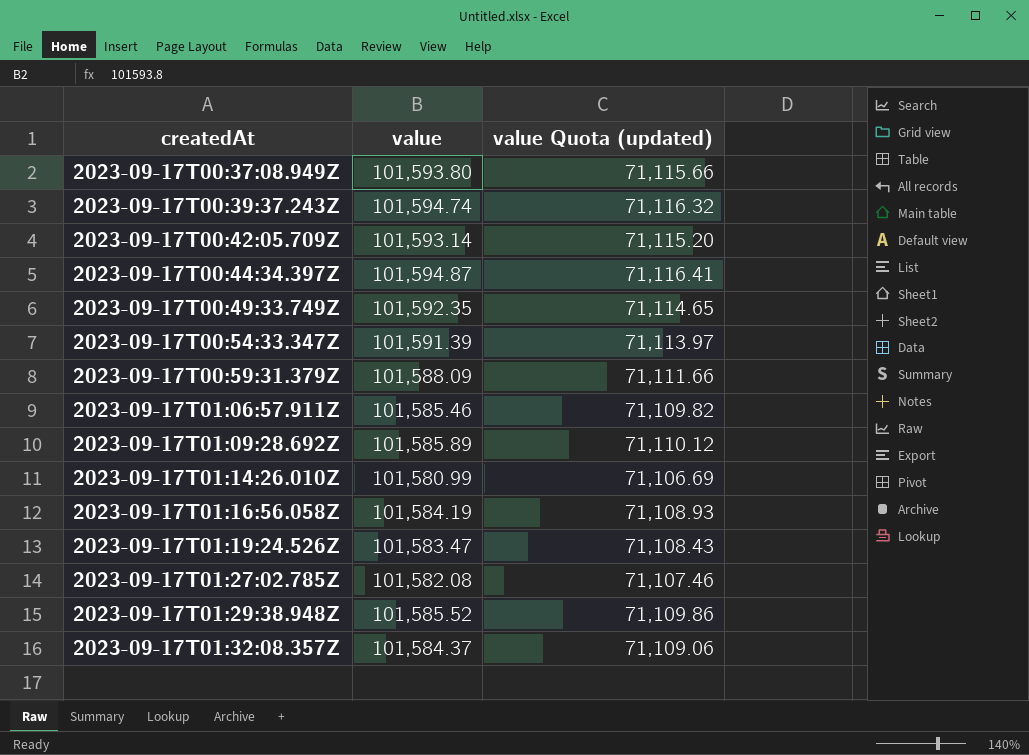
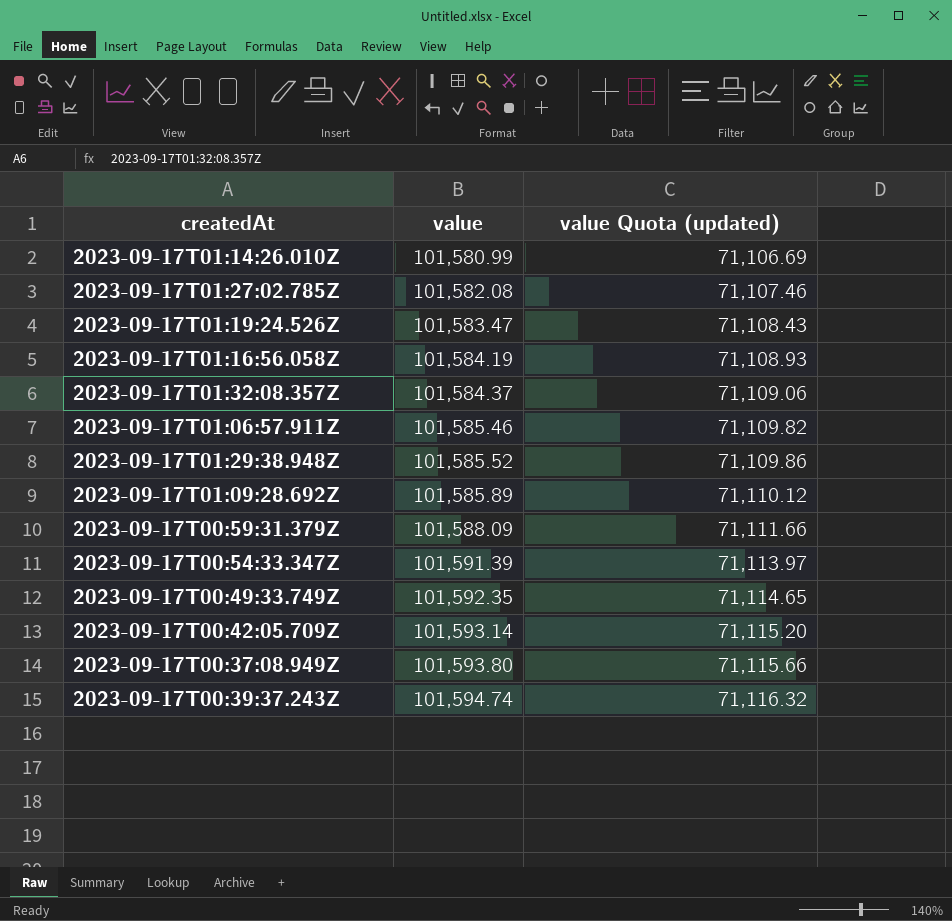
row order: createdAt ascending -> value ascending
row 2023-09-17T00:44:34.397Z: 101,594.87 | 71,116.41 -> none

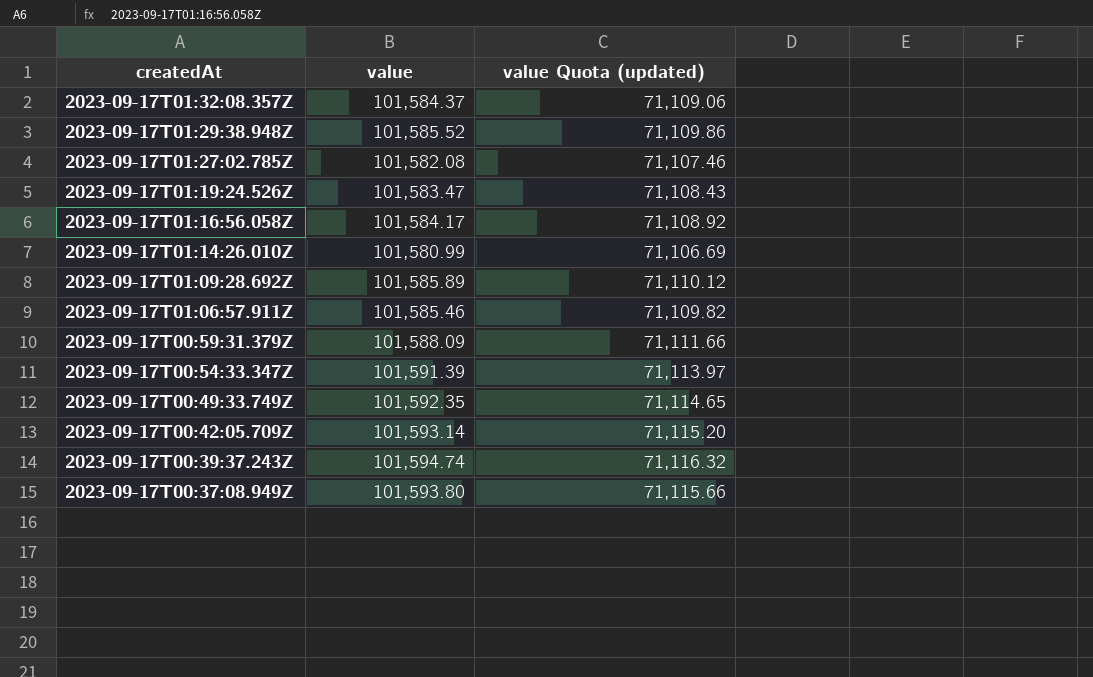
row order: value ascending -> createdAt descending
2023-09-17T01:16:56.058Z | value: 101,584.19 -> 101,584.17
2023-09-17T01:16:56.058Z | value Quota (updated): 71,108.93 -> 71,108.92

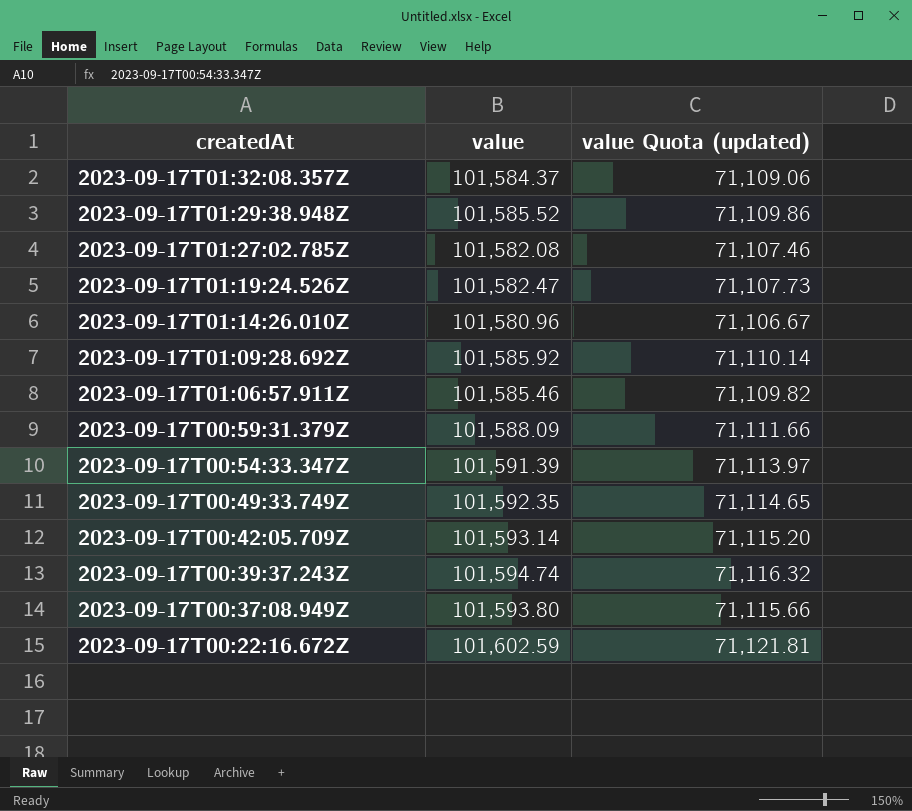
row 2023-09-17T01:16:56.058Z: 101,584.17 | 71,108.92 -> none
2023-09-17T01:19:24.526Z | value: 101,583.47 -> 101,582.47
2023-09-17T01:19:24.526Z | value Quota (updated): 71,108.43 -> 71,107.73
2023-09-17T01:14:26.010Z | value: 101,580.99 -> 101,580.96
2023-09-17T01:14:26.010Z | value Quota (updated): 71,106.69 -> 71,106.67
2023-09-17T01:09:28.692Z | value: 101,585.89 -> 101,585.92
2023-09-17T01:09:28.692Z | value Quota (updated): 71,110.12 -> 71,110.14
row 2023-09-17T00:22:16.672Z: none -> 101,602.59 | 71,121.81

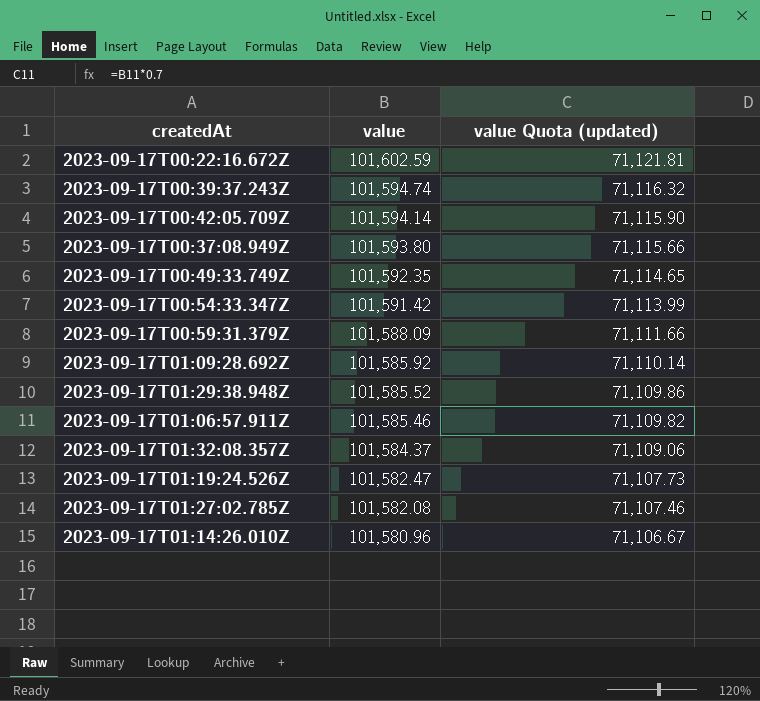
row order: createdAt descending -> value descending
2023-09-17T00:42:05.709Z | value: 101,593.14 -> 101,594.14
2023-09-17T00:42:05.709Z | value Quota (updated): 71,115.20 -> 71,115.90
2023-09-17T00:54:33.347Z | value: 101,591.39 -> 101,591.42
2023-09-17T00:54:33.347Z | value Quota (updated): 71,113.97 -> 71,113.99

